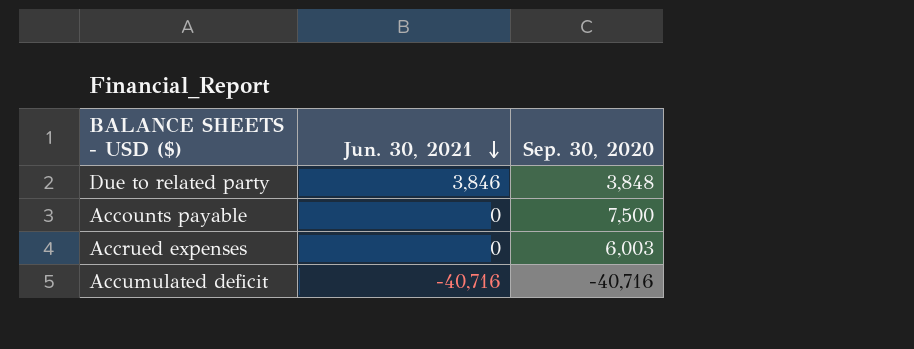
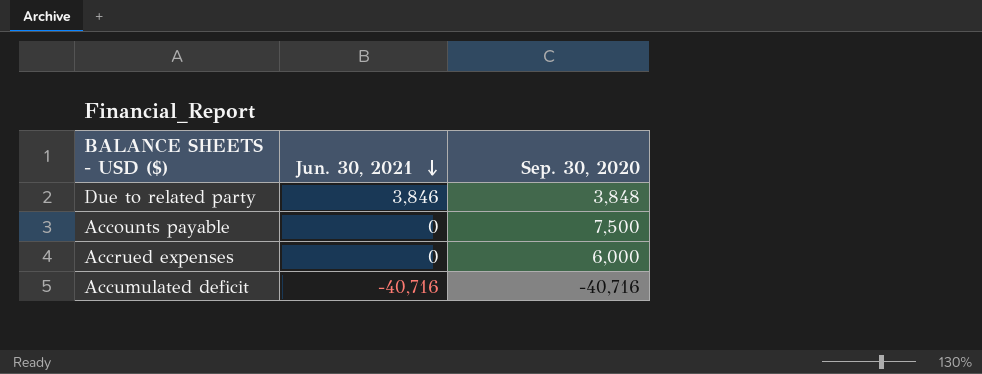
Accrued expenses | Sep. 30, 2020: 6,003 -> 6,000

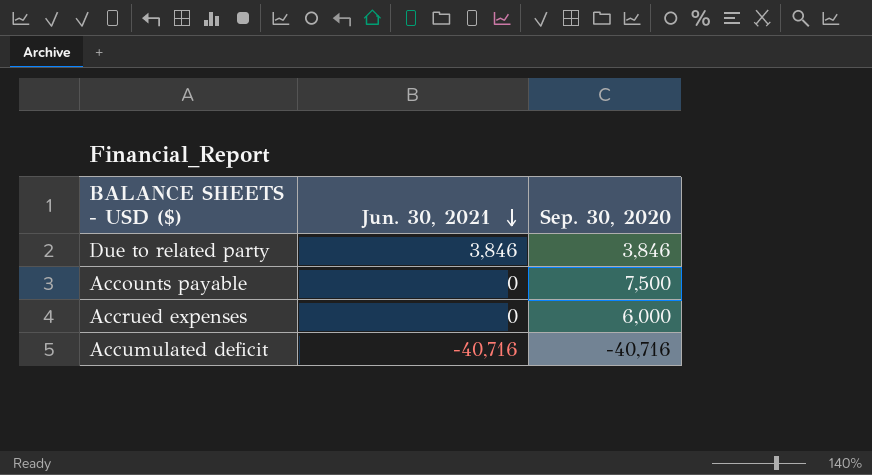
Due to related party | Sep. 30, 2020: 3,848 -> 3,846

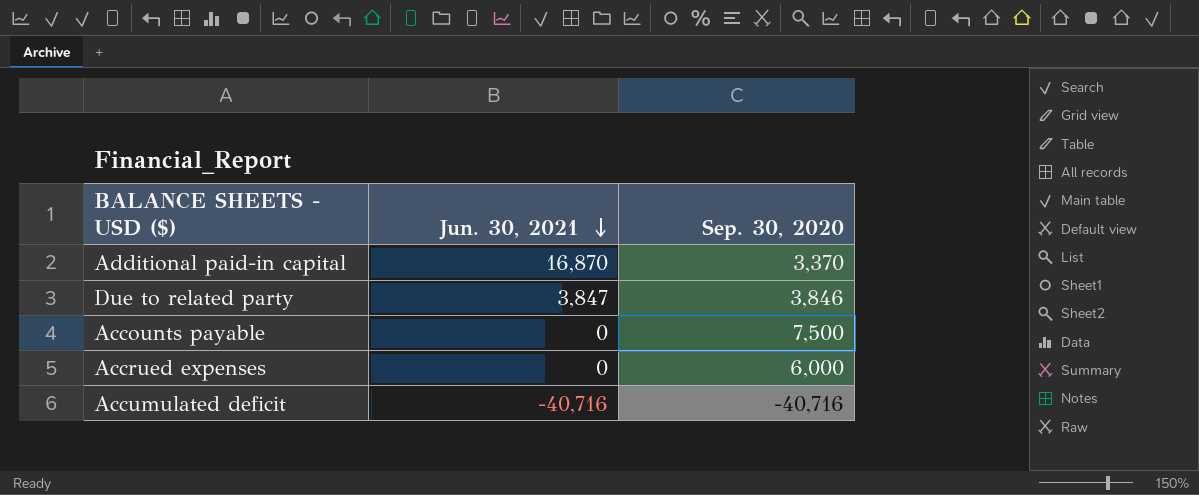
row Additional paid-in capital: none -> 16,870 | 3,370
Due to related party | Jun. 30, 2021: 3,846 -> 3,847

